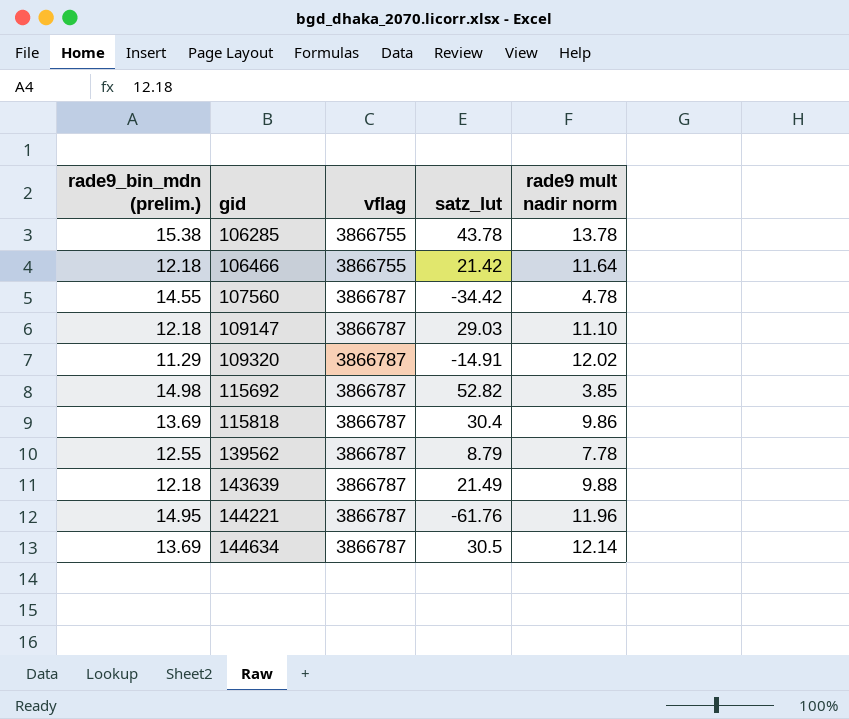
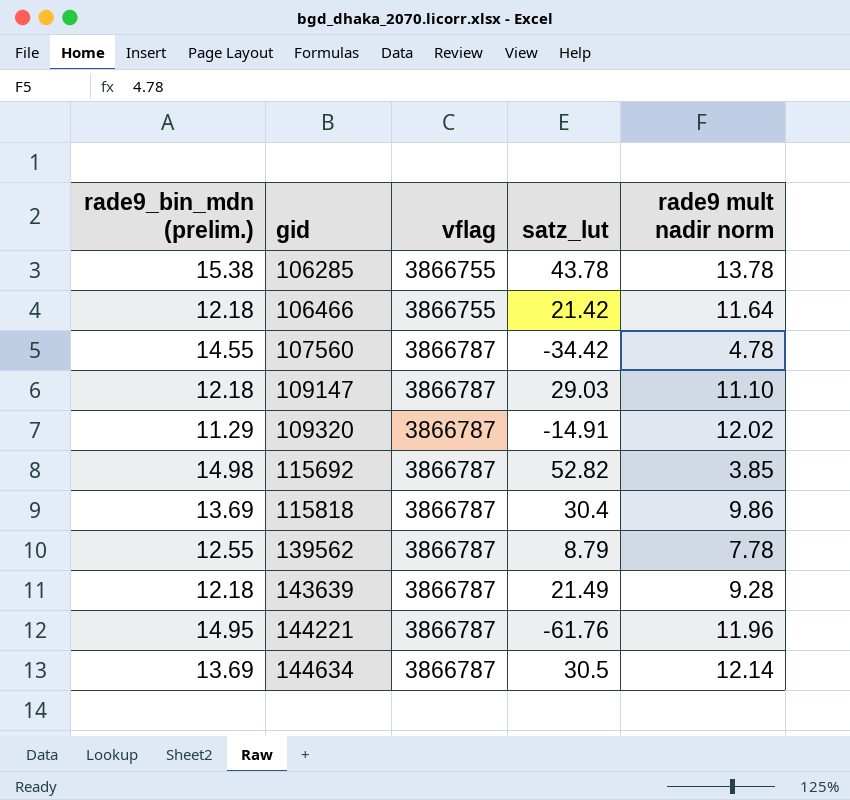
143639 | rade9 mult nadir norm: 9.88 -> 9.28

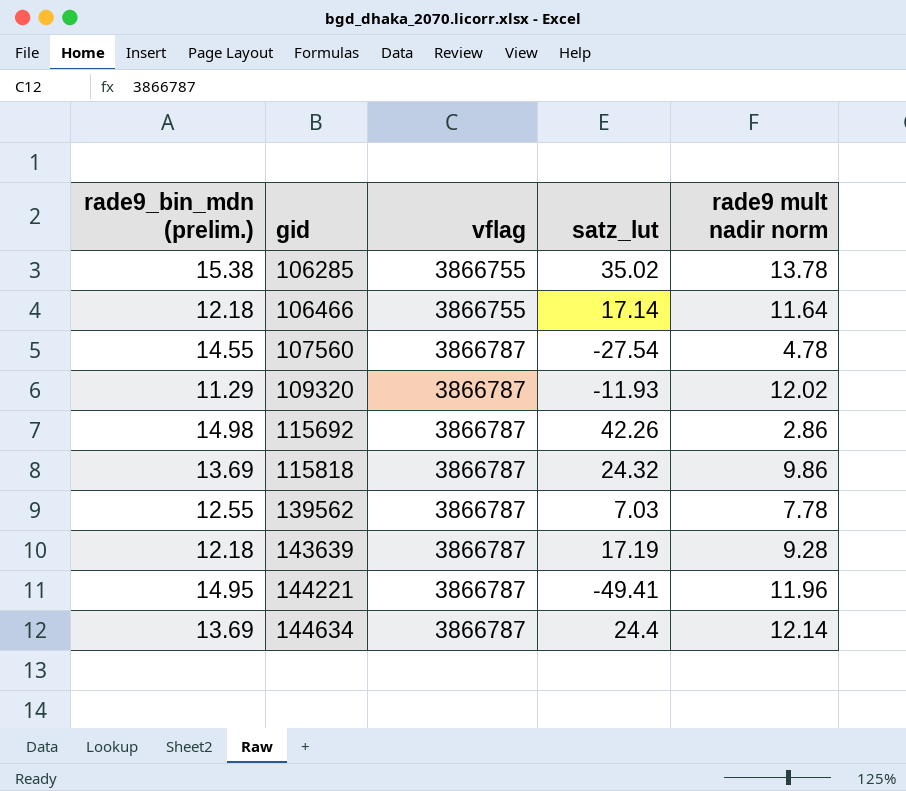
row 109147: 12.18 | 3866787 | 29.03 | 11.10 -> none
106285 | satz_lut: 43.78 -> 35.02
106466 | satz_lut: 21.42 -> 17.14
107560 | satz_lut: -34.42 -> -27.54
109320 | satz_lut: -14.91 -> -11.93
115692 | satz_lut: 52.82 -> 42.26
115692 | rade9 mult nadir norm: 3.85 -> 2.86
115818 | satz_lut: 30.4 -> 24.32
139562 | satz_lut: 8.79 -> 7.03
143639 | satz_lut: 21.49 -> 17.19
144221 | satz_lut: -61.76 -> -49.41
144634 | satz_lut: 30.5 -> 24.4

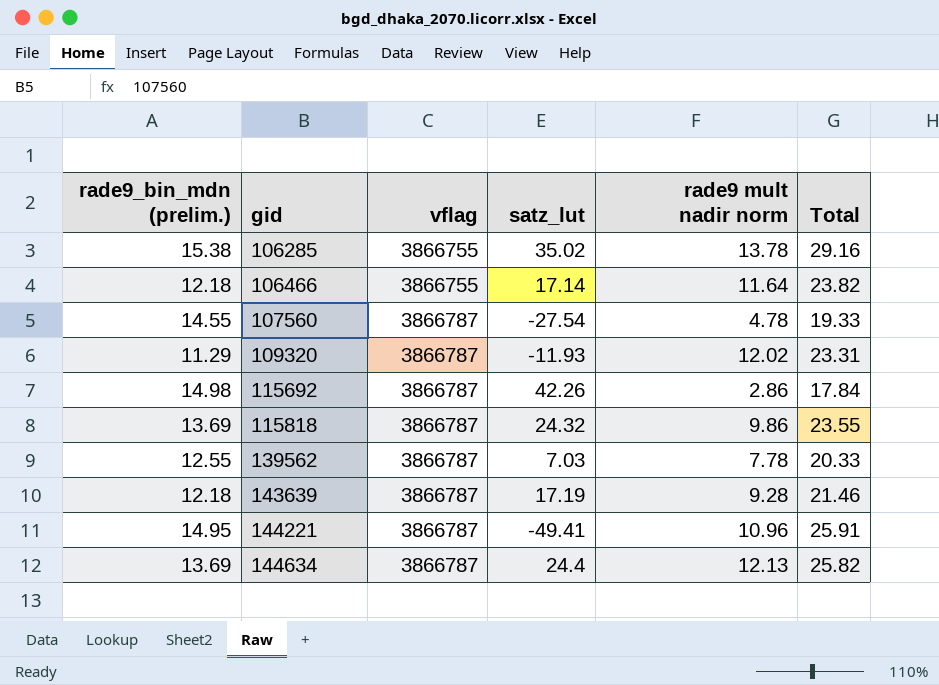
column Total | formula: none -> [rade9_bin_mdn (prelim.)] + [rade9 mult nadir norm]
144221 | rade9 mult nadir norm: 11.96 -> 10.96
144634 | rade9 mult nadir norm: 12.14 -> 12.13

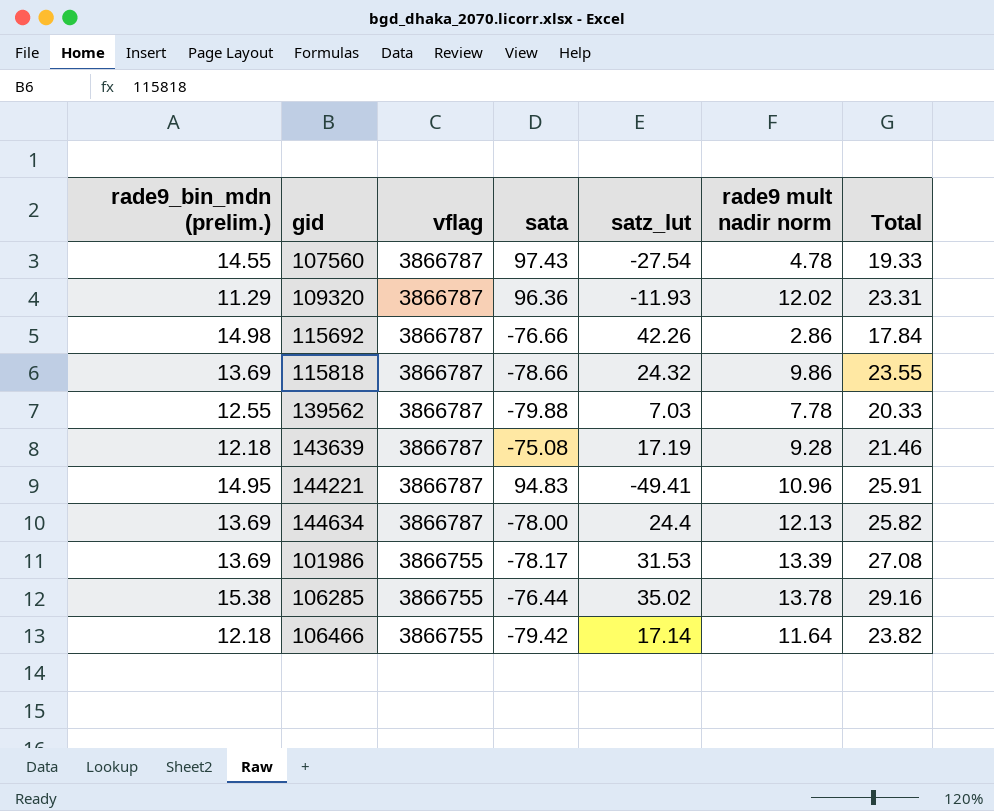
row order: gid ascending -> vflag descending
column sata | position: none -> 4
row 101986: none -> 13.69 | 3866755 | -78.17 | 31.53 | 13.39 | 27.08

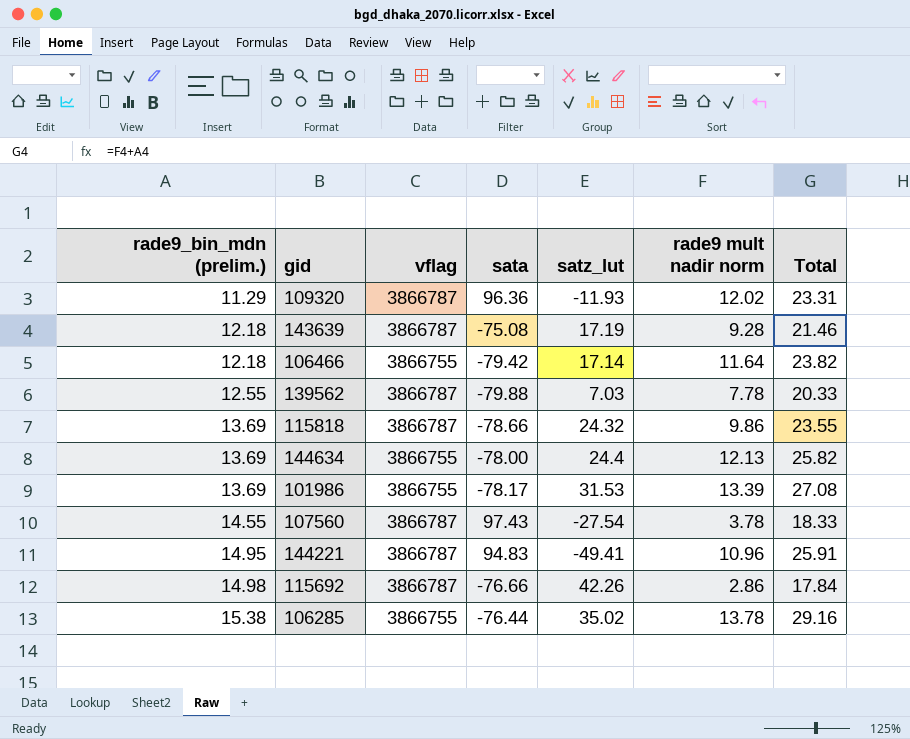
row order: vflag descending -> rade9_bin_mdn (prelim.) ascending
144634 | vflag: 3866787 -> 3866755
107560 | rade9 mult nadir norm: 4.78 -> 3.78
107560 | Total: 19.33 -> 18.33

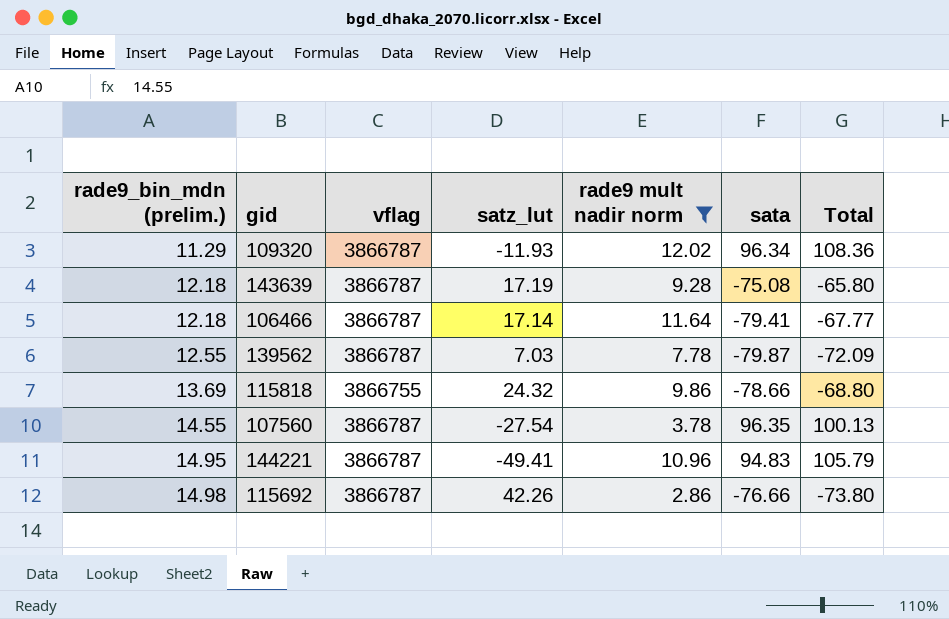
filter: none -> rade9 mult nadir norm <= 12.02
column sata | position: 4 -> 6
column Total | formula: [rade9_bin_mdn (prelim.)] + [rade9 mult nadir norm] -> [rade9 mult nadir norm] + [sata]
109320 | sata: 96.36 -> 96.34
106466 | vflag: 3866755 -> 3866787
106466 | sata: -79.42 -> -79.41
139562 | sata: -79.88 -> -79.87
115818 | vflag: 3866787 -> 3866755
107560 | sata: 97.43 -> 96.35

